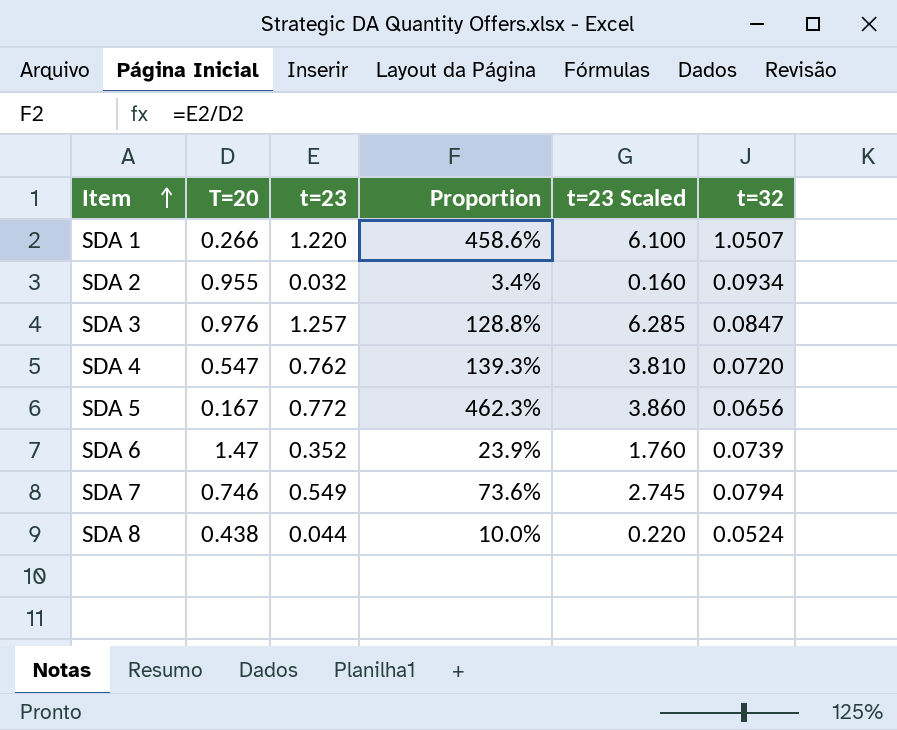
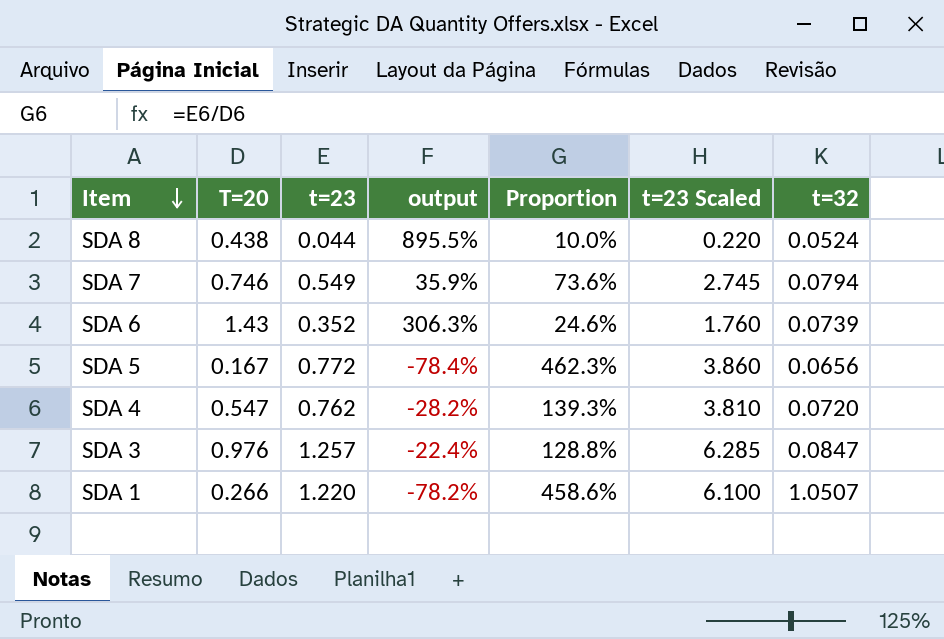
row order: Item ascending -> Item descending
column output | formula: none -> ([T=20] - [t=23]) / [t=23]
row SDA 2: 0.955 | 0.032 | 3.4% | 0.160 | 0.0934 -> none
SDA 6 | T=20: 1.47 -> 1.43
SDA 6 | Proportion: 23.9% -> 24.6%

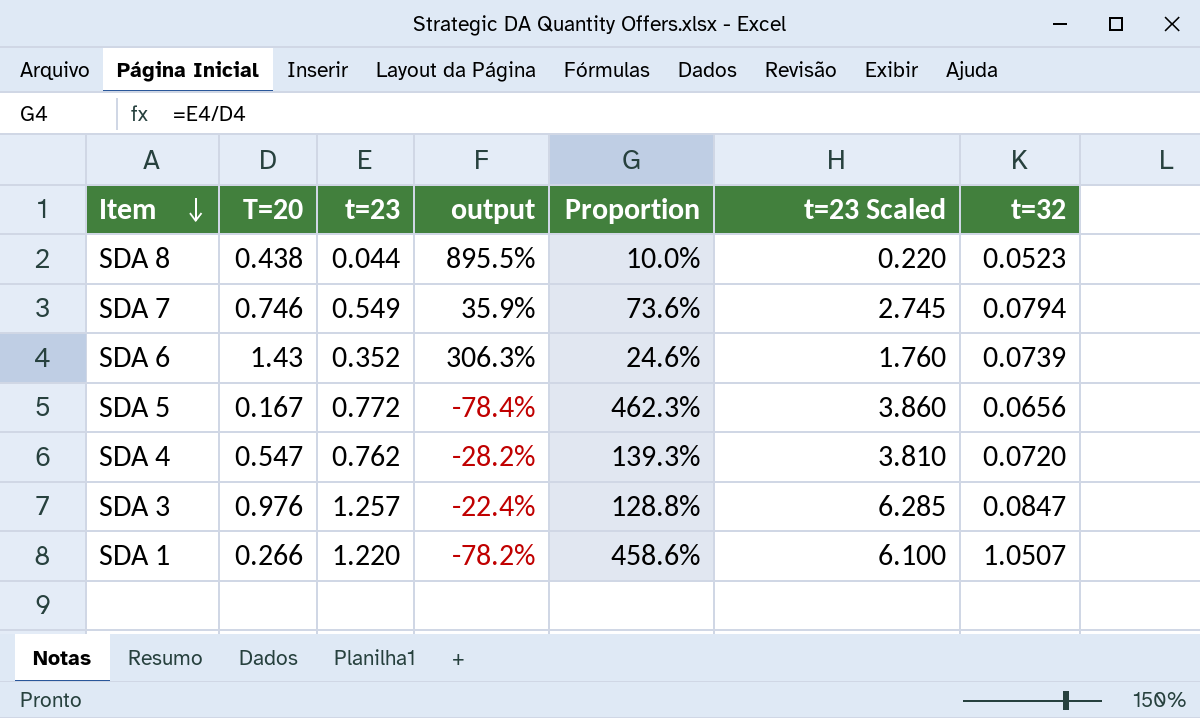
SDA 8 | t=32: 0.0524 -> 0.0523

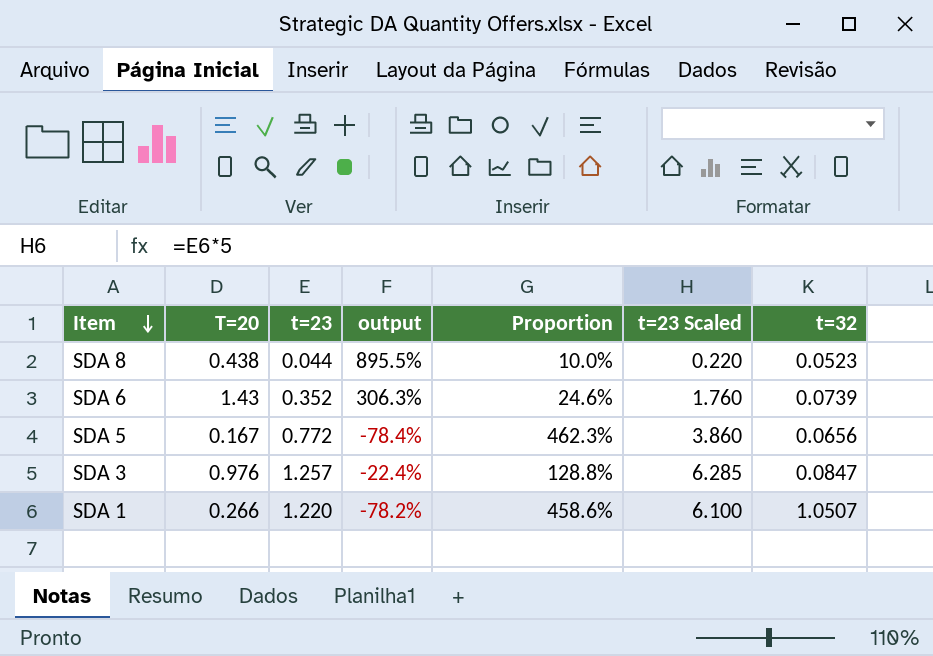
row SDA 7: 0.746 | 0.549 | 35.9% | 73.6% | 2.745 | 0.0794 -> none
row SDA 4: 0.547 | 0.762 | -28.2% | 139.3% | 3.810 | 0.0720 -> none

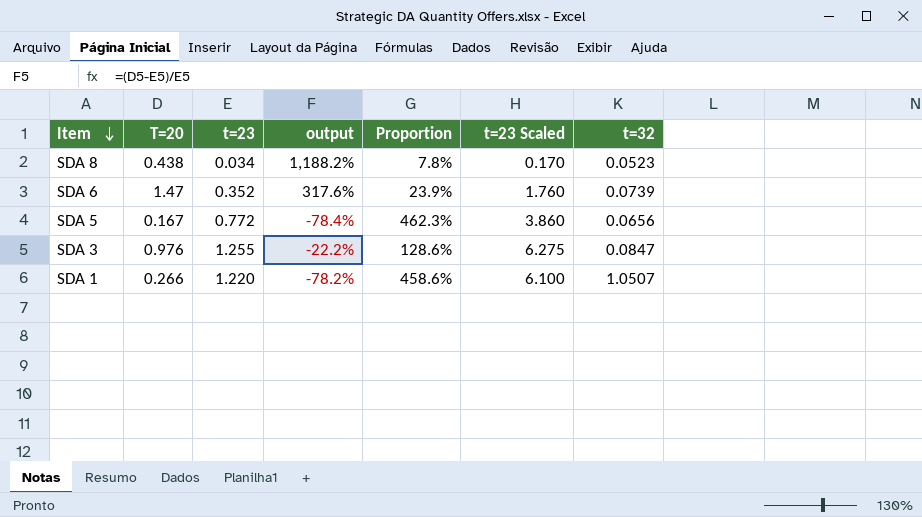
SDA 8 | t=23: 0.044 -> 0.034
SDA 8 | output: 895.5% -> 1,188.2%
SDA 8 | Proportion: 10.0% -> 7.8%
SDA 8 | t=23 Scaled: 0.220 -> 0.170
SDA 6 | T=20: 1.43 -> 1.47
SDA 6 | output: 306.3% -> 317.6%
SDA 6 | Proportion: 24.6% -> 23.9%
SDA 3 | t=23: 1.257 -> 1.255
SDA 3 | output: -22.4% -> -22.2%
SDA 3 | Proportion: 128.8% -> 128.6%
SDA 3 | t=23 Scaled: 6.285 -> 6.275

